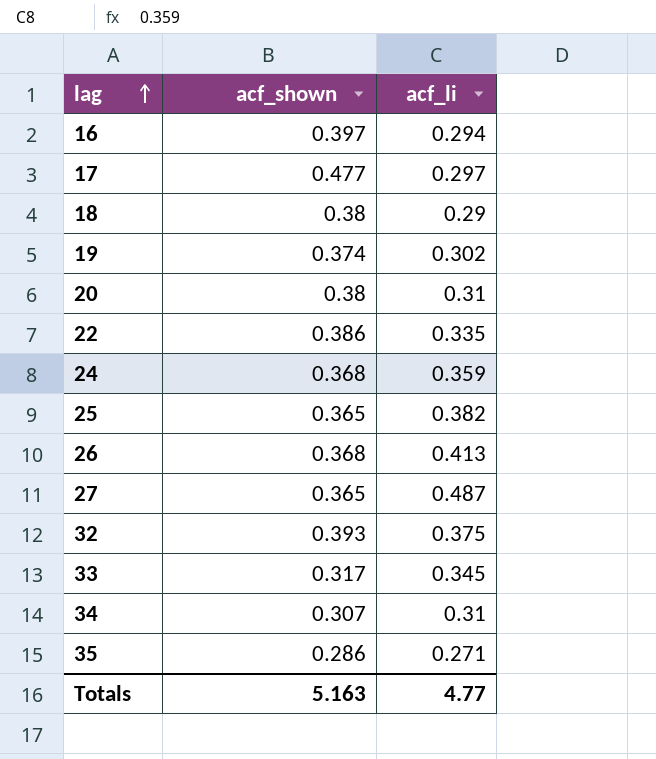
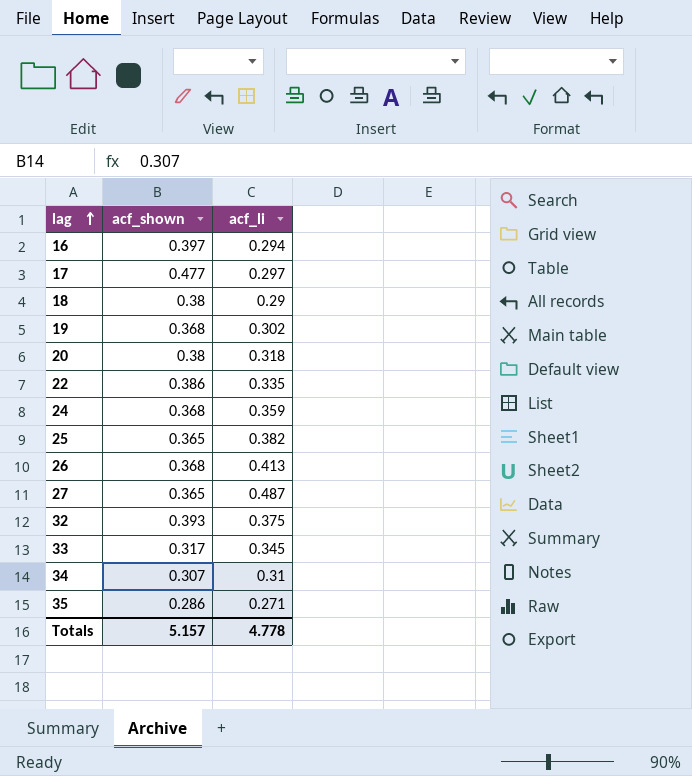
19 | acf_shown: 0.374 -> 0.368
20 | acf_li: 0.31 -> 0.318
Totals | acf_shown: 5.163 -> 5.157
Totals | acf_li: 4.77 -> 4.778

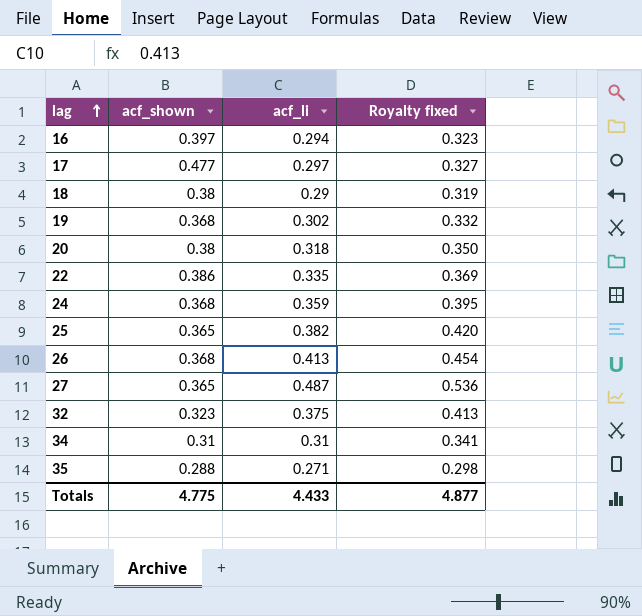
column Royalty fixed | formula: none -> [acf_li] * 1.1
row 33: 0.317 | 0.345 -> none
32 | acf_shown: 0.393 -> 0.323
34 | acf_shown: 0.307 -> 0.31
35 | acf_shown: 0.286 -> 0.288
Totals | acf_shown: 5.157 -> 4.775
Totals | acf_li: 4.778 -> 4.433

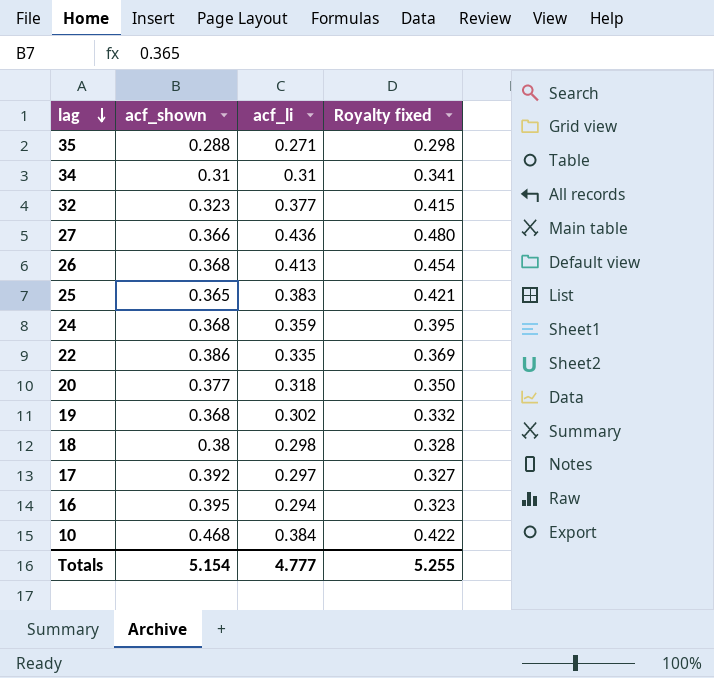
row order: lag ascending -> lag descending
32 | acf_li: 0.375 -> 0.377
32 | Royalty fixed: 0.413 -> 0.415
27 | acf_shown: 0.365 -> 0.366
27 | acf_li: 0.487 -> 0.436
27 | Royalty fixed: 0.536 -> 0.480
25 | acf_li: 0.382 -> 0.383
25 | Royalty fixed: 0.420 -> 0.421
20 | acf_shown: 0.38 -> 0.377
18 | acf_li: 0.29 -> 0.298
18 | Royalty fixed: 0.319 -> 0.328
17 | acf_shown: 0.477 -> 0.392
16 | acf_shown: 0.397 -> 0.395
row 10: none -> 0.468 | 0.384 | 0.422
Totals | acf_shown: 4.775 -> 5.154
Totals | acf_li: 4.433 -> 4.777
Totals | Royalty fixed: 4.877 -> 5.255

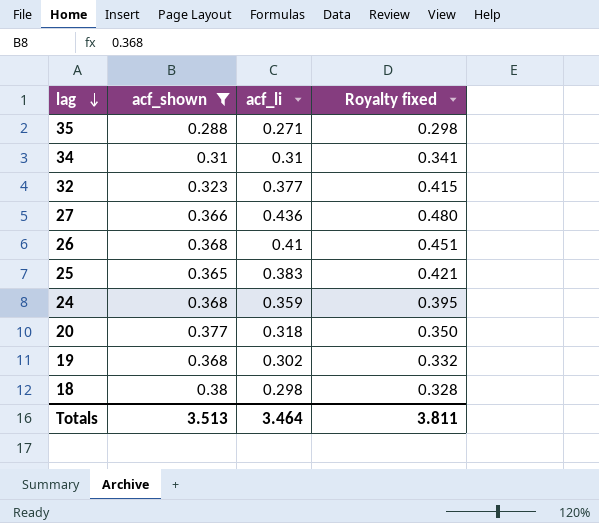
filter: none -> acf_shown <= 0.38
26 | acf_li: 0.413 -> 0.41
26 | Royalty fixed: 0.454 -> 0.451
Totals | acf_shown: 5.154 -> 3.513
Totals | acf_li: 4.777 -> 3.464
Totals | Royalty fixed: 5.255 -> 3.811

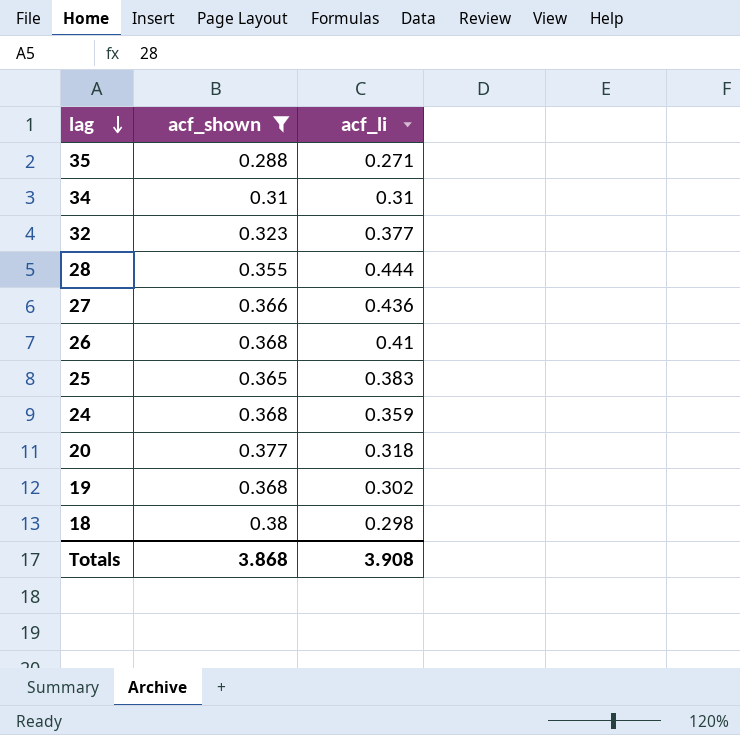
column Royalty fixed | formula: [acf_li] * 1.1 -> none
row 28: none -> 0.355 | 0.444
Totals | acf_shown: 3.513 -> 3.868
Totals | acf_li: 3.464 -> 3.908

